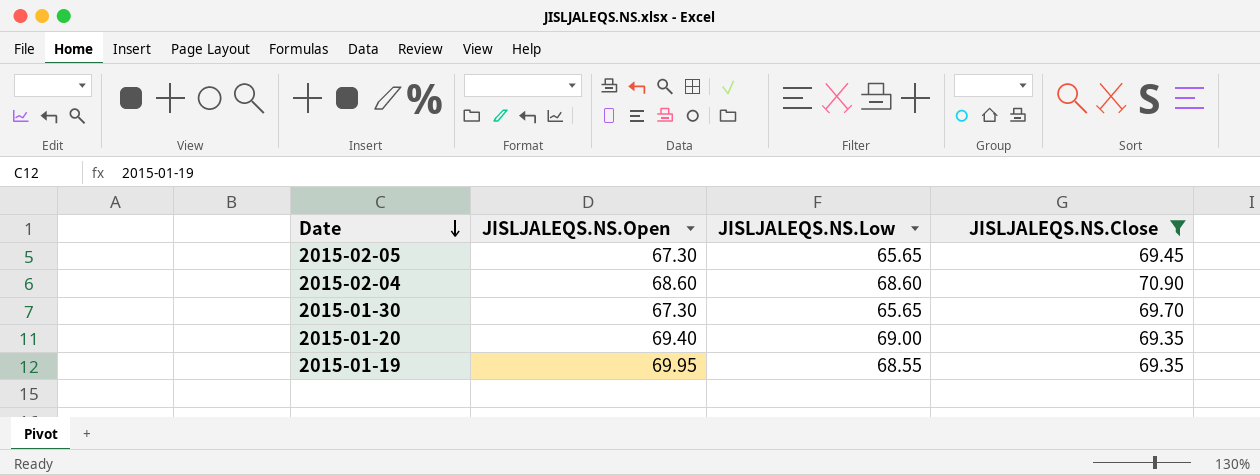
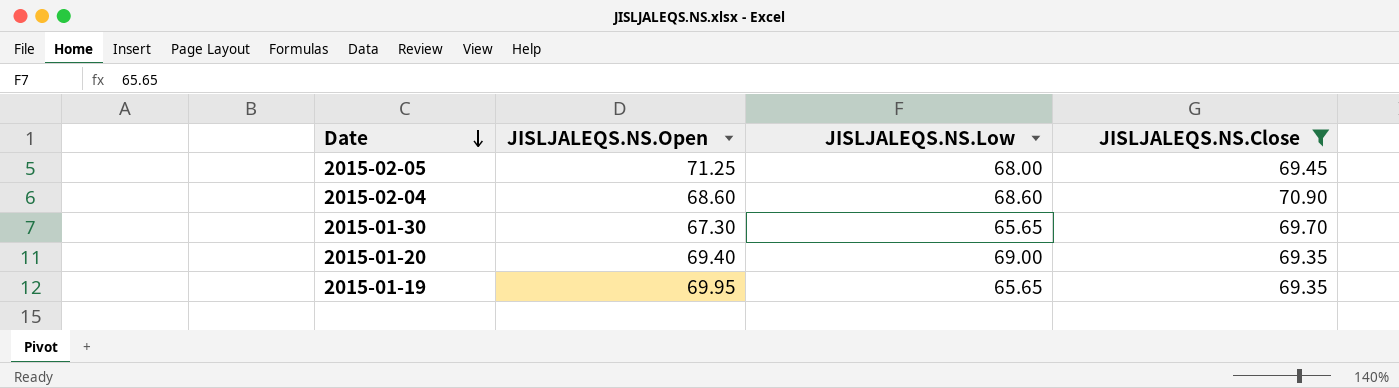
2015-02-05 | JISLJALEQS.NS.Open: 67.30 -> 71.25
2015-02-05 | JISLJALEQS.NS.Low: 65.65 -> 68.00
2015-01-19 | JISLJALEQS.NS.Low: 68.55 -> 65.65

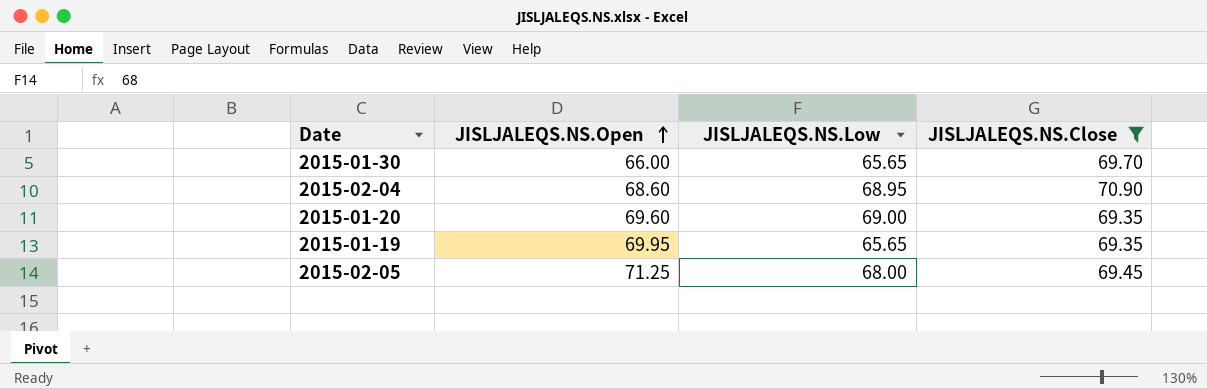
row order: Date descending -> JISLJALEQS.NS.Open ascending
2015-01-30 | JISLJALEQS.NS.Open: 67.30 -> 66.00
2015-02-04 | JISLJALEQS.NS.Low: 68.60 -> 68.95
2015-01-20 | JISLJALEQS.NS.Open: 69.40 -> 69.60

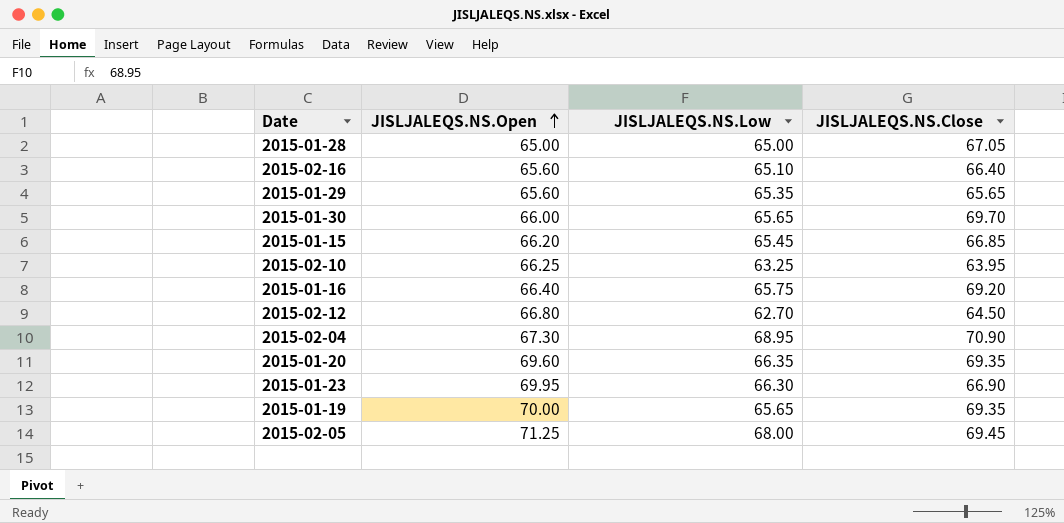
filter: JISLJALEQS.NS.Close >= 69.35 -> none
2015-02-04 | JISLJALEQS.NS.Open: 68.60 -> 67.30
2015-01-20 | JISLJALEQS.NS.Low: 69.00 -> 66.35
2015-01-19 | JISLJALEQS.NS.Open: 69.95 -> 70.00

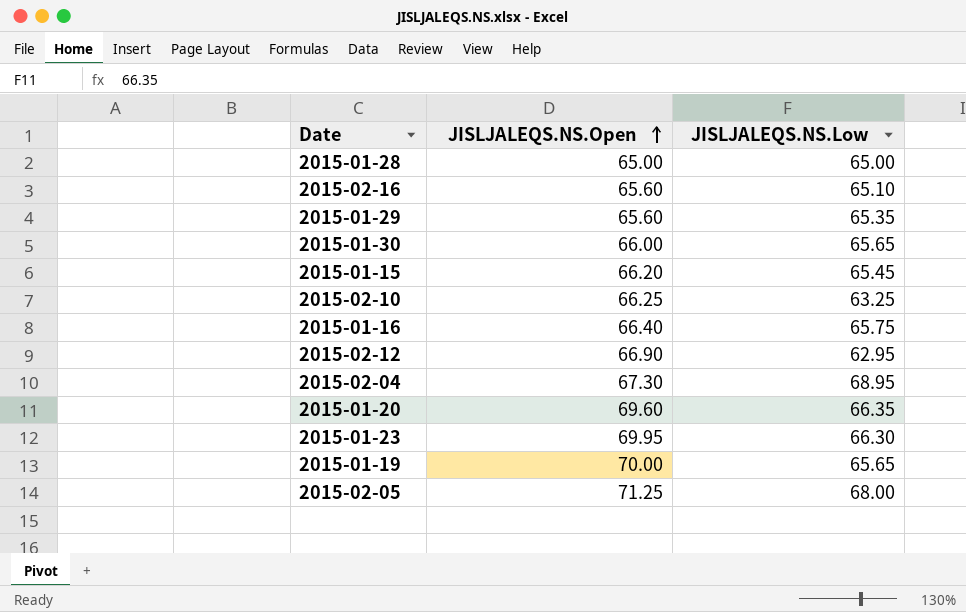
column JISLJALEQS.NS.Close | position: 4 -> none
2015-02-12 | JISLJALEQS.NS.Open: 66.80 -> 66.90
2015-02-12 | JISLJALEQS.NS.Low: 62.70 -> 62.95

